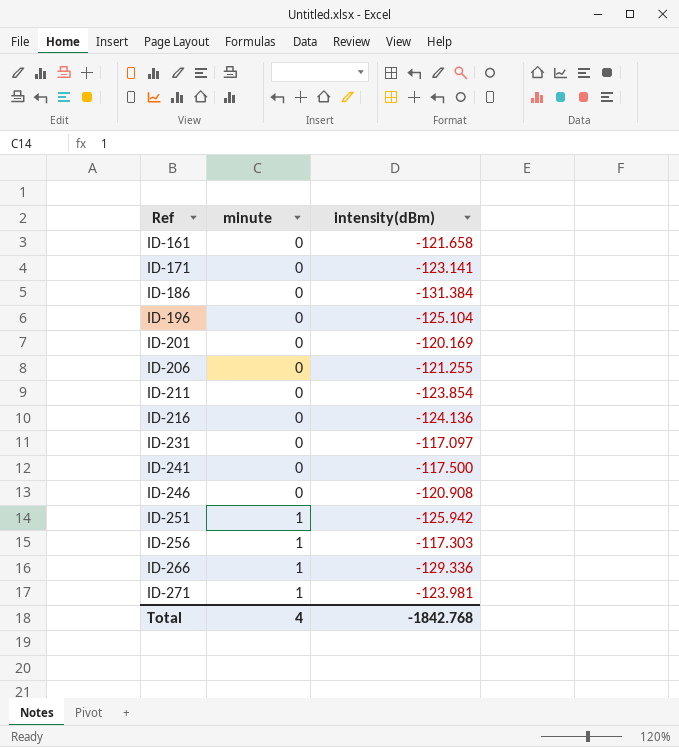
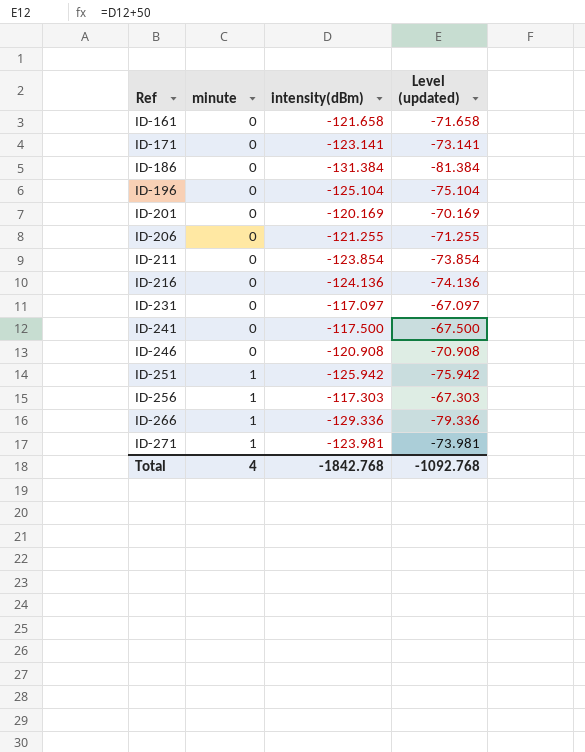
column Level (updated) | formula: none -> [intensity(dBm)] + 50

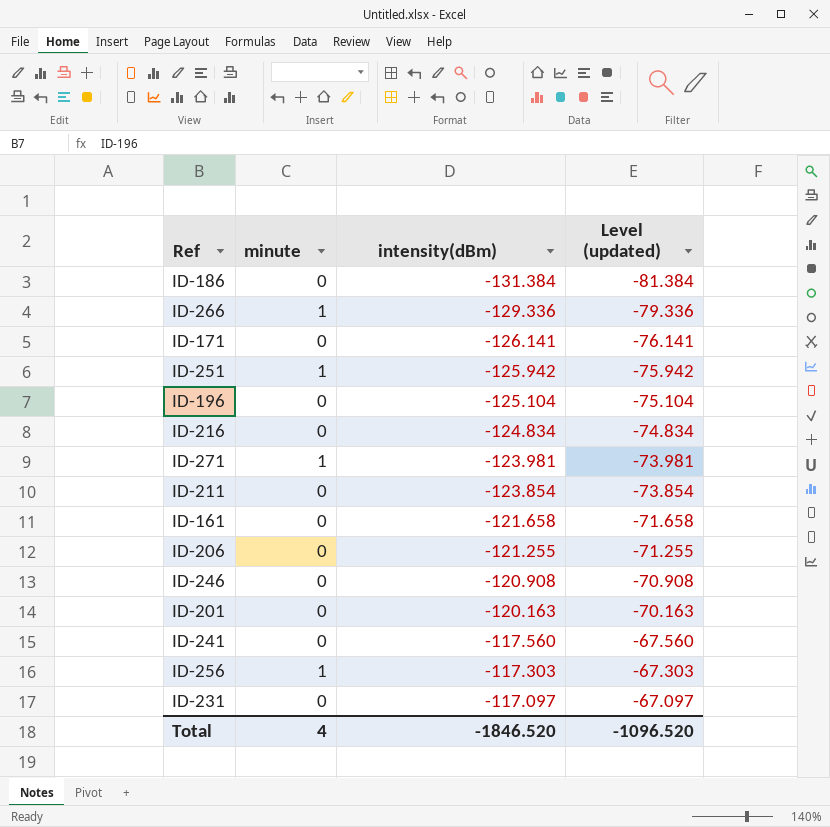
row order: Ref ascending -> intensity(dBm) ascending
ID-171 | intensity(dBm): -123.141 -> -126.141
ID-171 | Level (updated): -73.141 -> -76.141
ID-216 | intensity(dBm): -124.136 -> -124.834
ID-216 | Level (updated): -74.136 -> -74.834
ID-201 | intensity(dBm): -120.169 -> -120.163
ID-201 | Level (updated): -70.169 -> -70.163
ID-241 | intensity(dBm): -117.500 -> -117.560
ID-241 | Level (updated): -67.500 -> -67.560
Total | intensity(dBm): -1842.768 -> -1846.520
Total | Level (updated): -1092.768 -> -1096.520

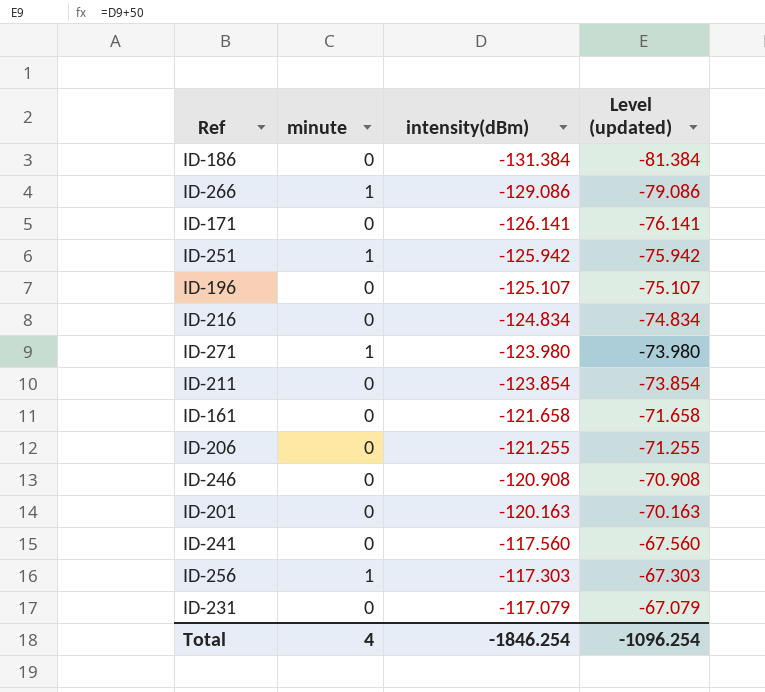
ID-266 | intensity(dBm): -129.336 -> -129.086
ID-266 | Level (updated): -79.336 -> -79.086
ID-196 | intensity(dBm): -125.104 -> -125.107
ID-196 | Level (updated): -75.104 -> -75.107
ID-271 | intensity(dBm): -123.981 -> -123.980
ID-271 | Level (updated): -73.981 -> -73.980
ID-231 | intensity(dBm): -117.097 -> -117.079
ID-231 | Level (updated): -67.097 -> -67.079
Total | intensity(dBm): -1846.520 -> -1846.254
Total | Level (updated): -1096.520 -> -1096.254

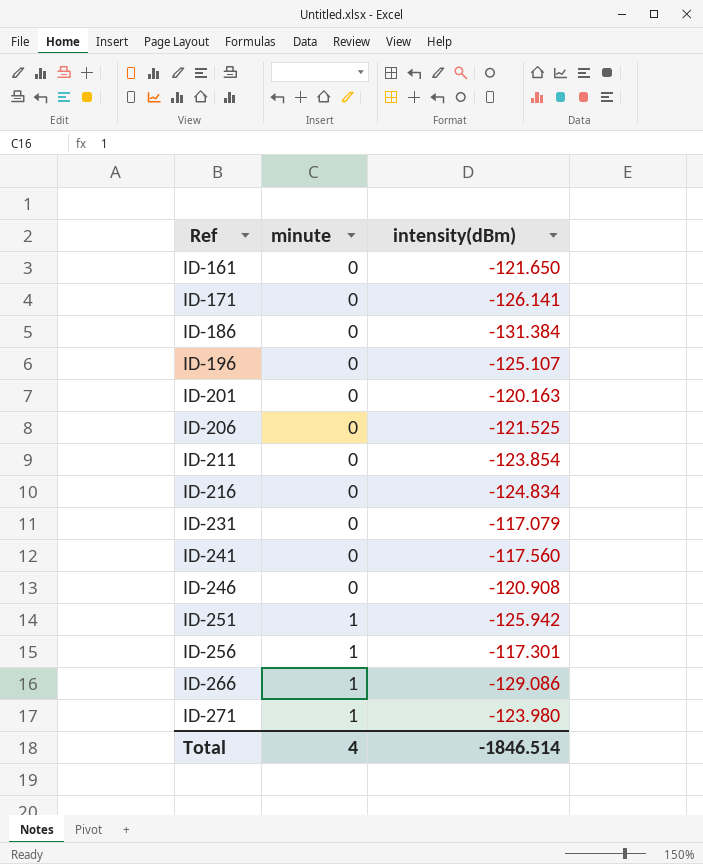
row order: intensity(dBm) ascending -> Ref ascending
column Level (updated) | formula: [intensity(dBm)] + 50 -> none
ID-161 | intensity(dBm): -121.658 -> -121.650
ID-206 | intensity(dBm): -121.255 -> -121.525
ID-256 | intensity(dBm): -117.303 -> -117.301
Total | intensity(dBm): -1846.254 -> -1846.514

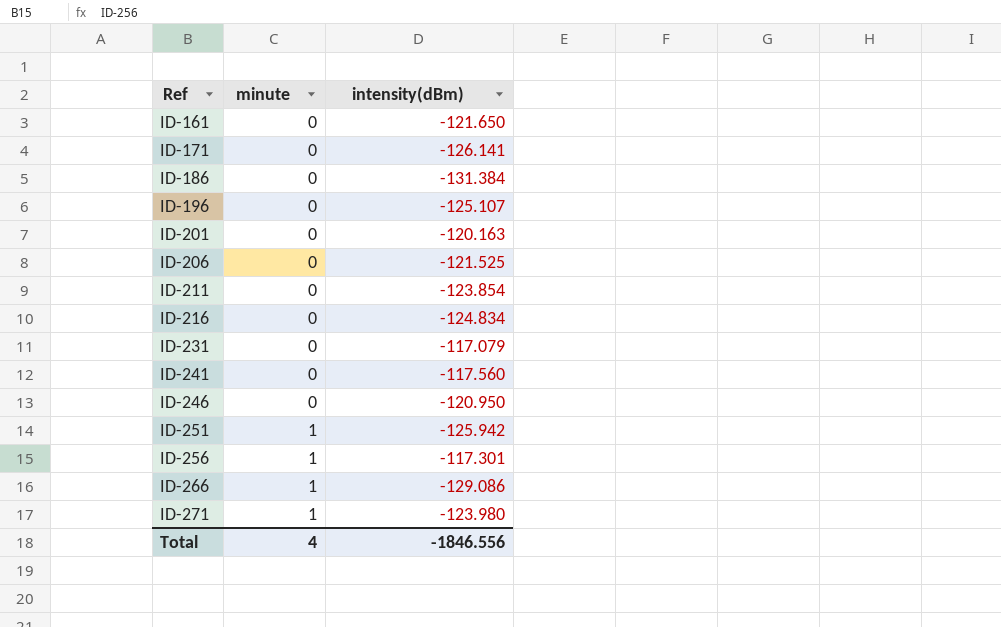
ID-246 | intensity(dBm): -120.908 -> -120.950
Total | intensity(dBm): -1846.514 -> -1846.556

